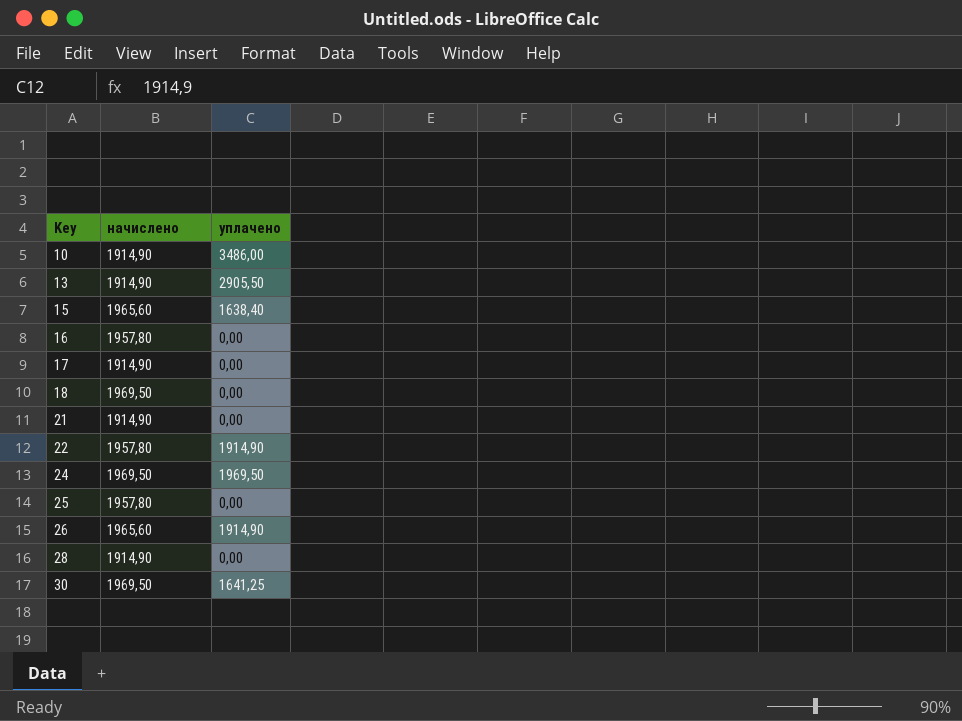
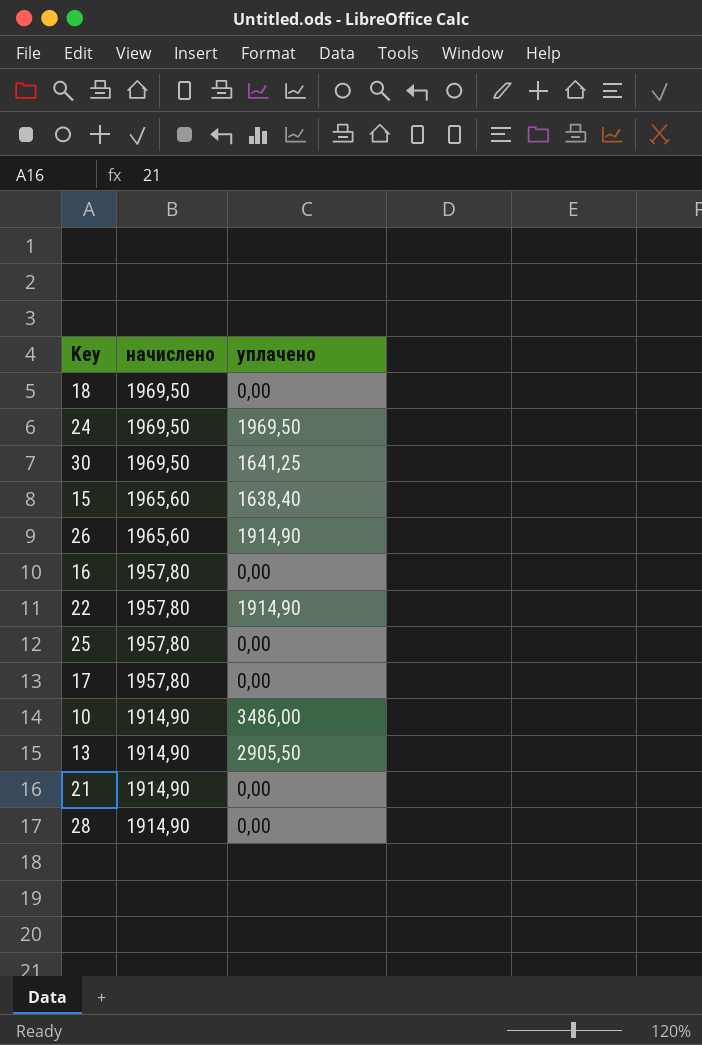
row order: Key ascending -> начислено descending
17 | начислено: 1914,90 -> 1957,80

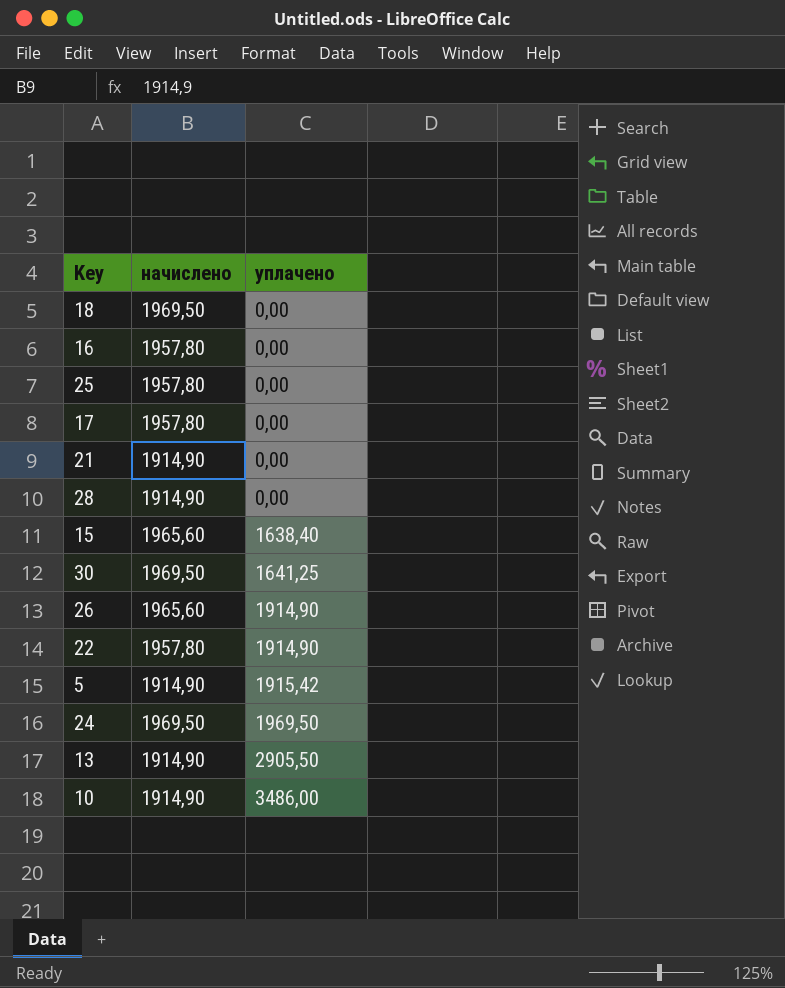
row order: начислено descending -> уплачено ascending
row 5: none -> 1914,90 | 1915,42

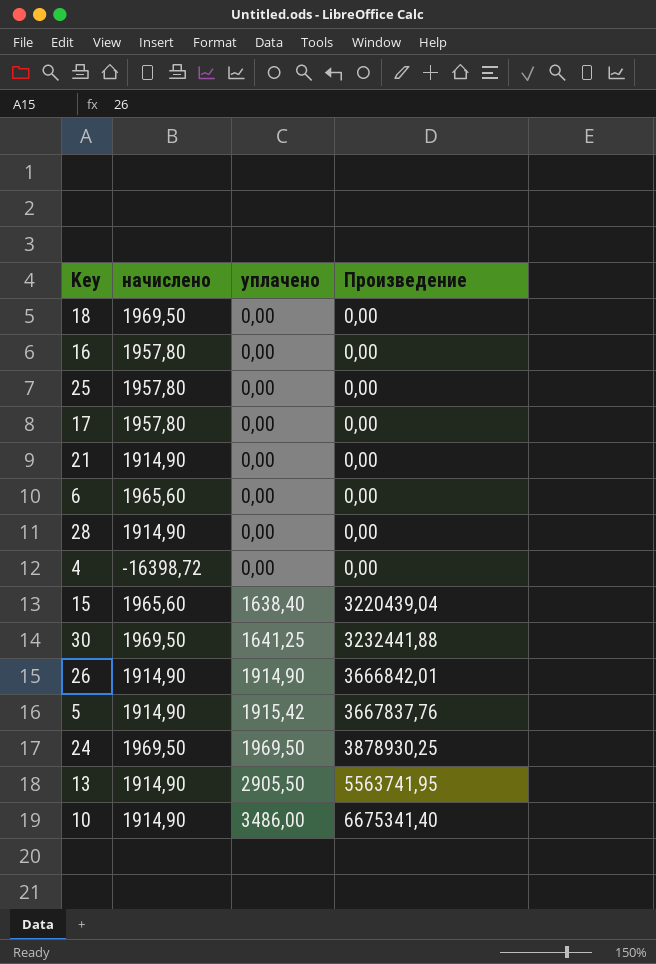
column Произведение | formula: none -> [начислено] * [уплачено]
row 22: 1957,80 | 1914,90 -> none
row 6: none -> 1965,60 | 0,00 | 0,00
row 4: none -> -16398,72 | 0,00 | 0,00
26 | начислено: 1965,60 -> 1914,90

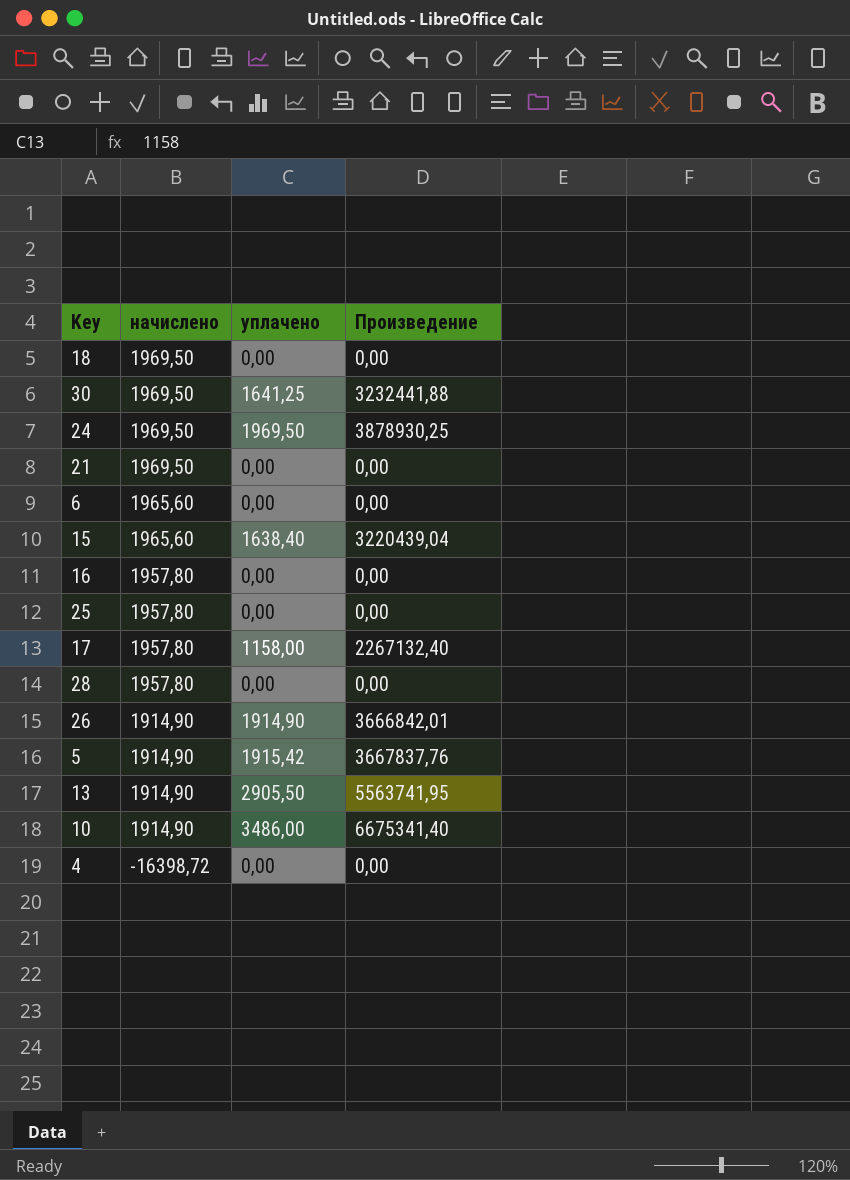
row order: уплачено ascending -> начислено descending
21 | начислено: 1914,90 -> 1969,50
17 | уплачено: 0,00 -> 1158,00
17 | Произведение: 0,00 -> 2267132,40
28 | начислено: 1914,90 -> 1957,80

